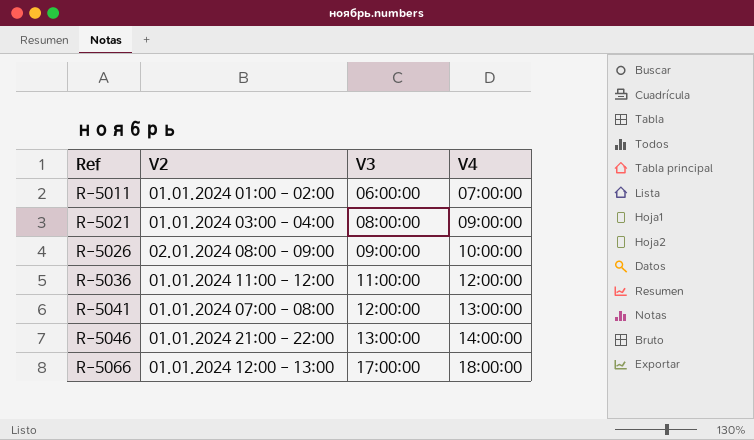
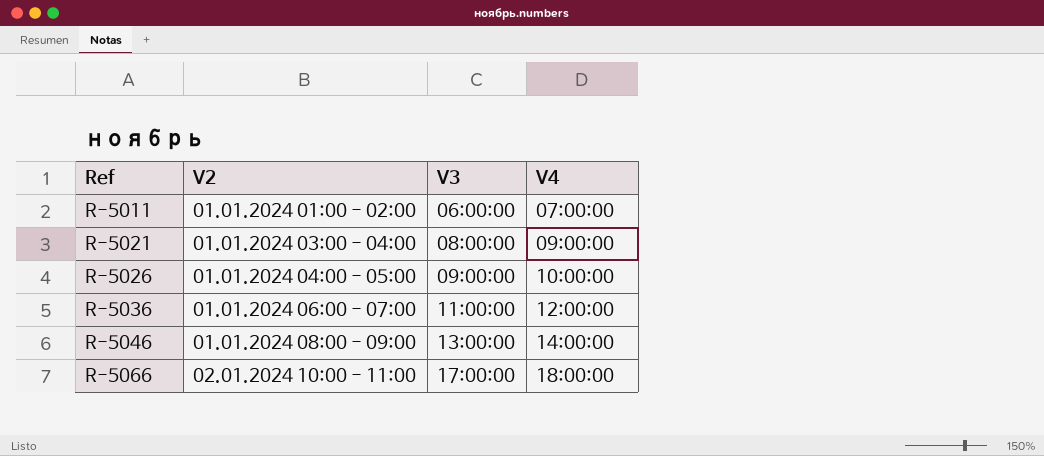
row R-5041: 01.01.2024 07:00 - 08:00 | 12:00:00 | 13:00:00 -> none
R-5026 | V2: 02.01.2024 08:00 - 09:00 -> 01.01.2024 04:00 - 05:00
R-5036 | V2: 01.01.2024 11:00 - 12:00 -> 01.01.2024 06:00 - 07:00
R-5046 | V2: 01.01.2024 21:00 - 22:00 -> 01.01.2024 08:00 - 09:00
R-5066 | V2: 01.01.2024 12:00 - 13:00 -> 02.01.2024 10:00 - 11:00

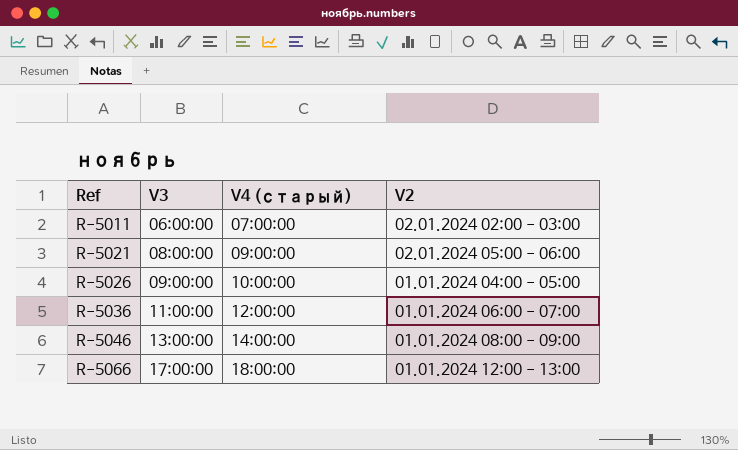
column name: V4 -> V4 (старый)
column V2 | position: 2 -> 4
R-5011 | V2: 01.01.2024 01:00 - 02:00 -> 02.01.2024 02:00 - 03:00
R-5021 | V2: 01.01.2024 03:00 - 04:00 -> 02.01.2024 05:00 - 06:00
R-5066 | V2: 02.01.2024 10:00 - 11:00 -> 01.01.2024 12:00 - 13:00

